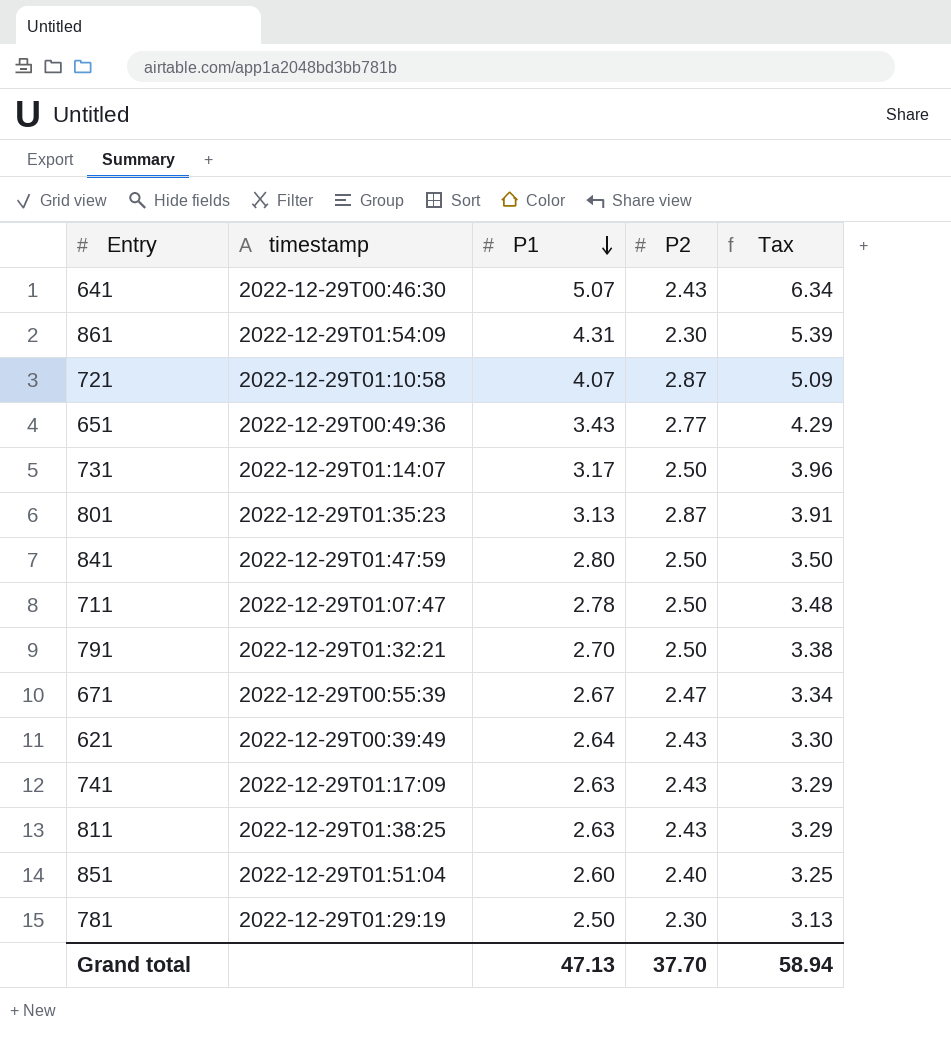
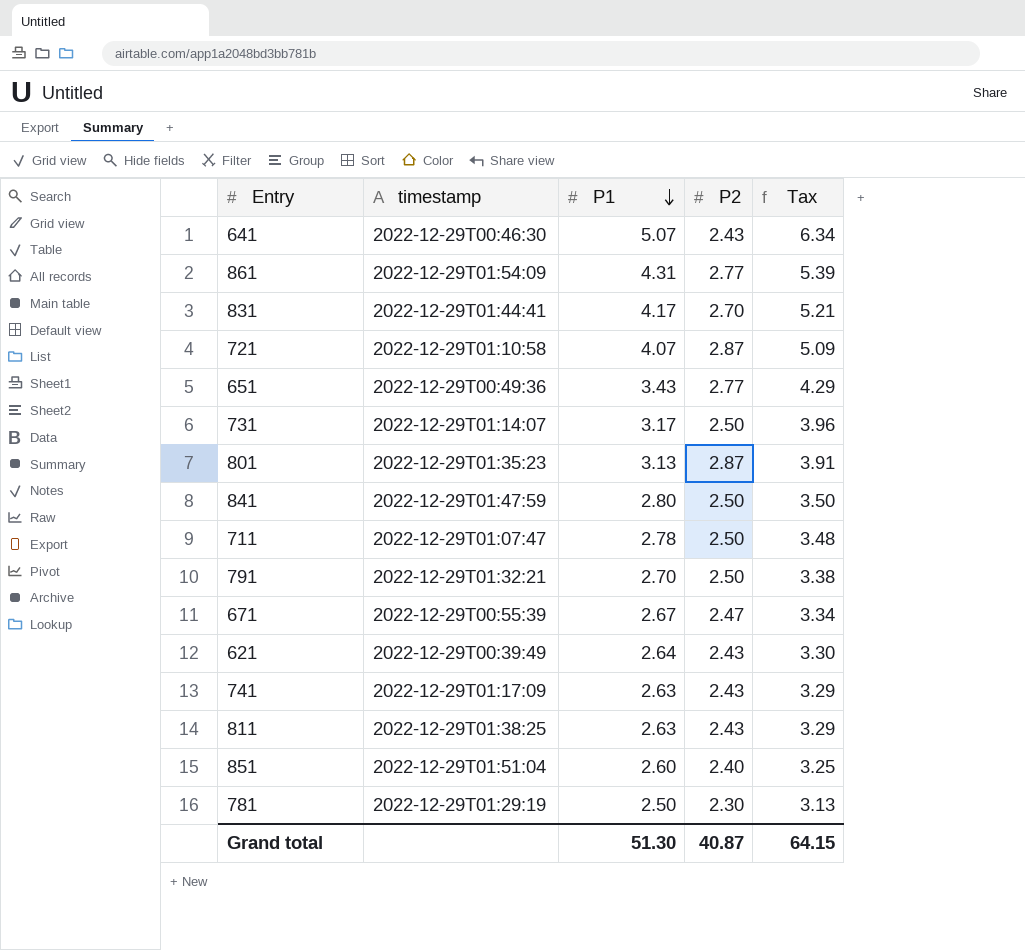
861 | P2: 2.30 -> 2.77
row 831: none -> 2022-12-29T01:44:41 | 4.17 | 2.70 | 5.21
Grand total | P1: 47.13 -> 51.30
Grand total | P2: 37.70 -> 40.87
Grand total | Tax: 58.94 -> 64.15

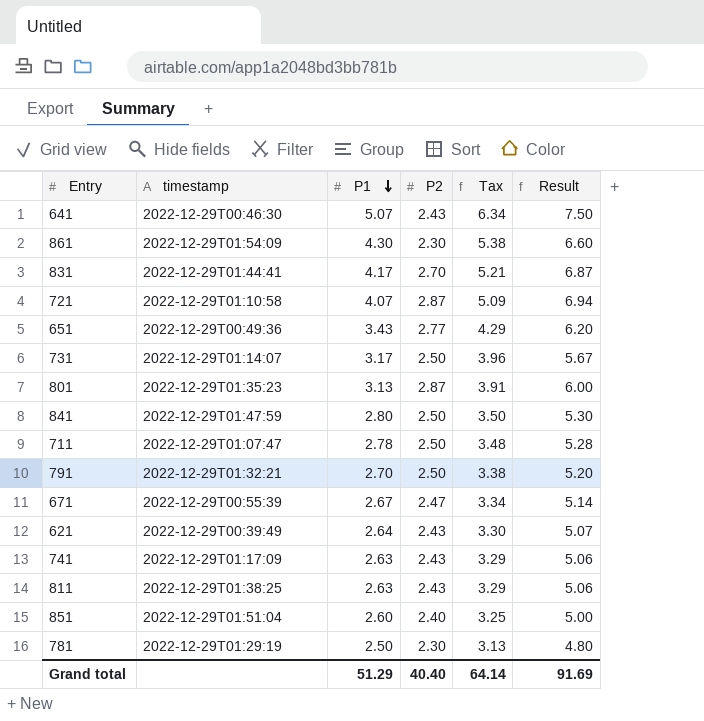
column Result | formula: none -> [P1] + [P2]
861 | P1: 4.31 -> 4.30
861 | P2: 2.77 -> 2.30
861 | Tax: 5.39 -> 5.38
Grand total | P1: 51.30 -> 51.29
Grand total | P2: 40.87 -> 40.40
Grand total | Tax: 64.15 -> 64.14

